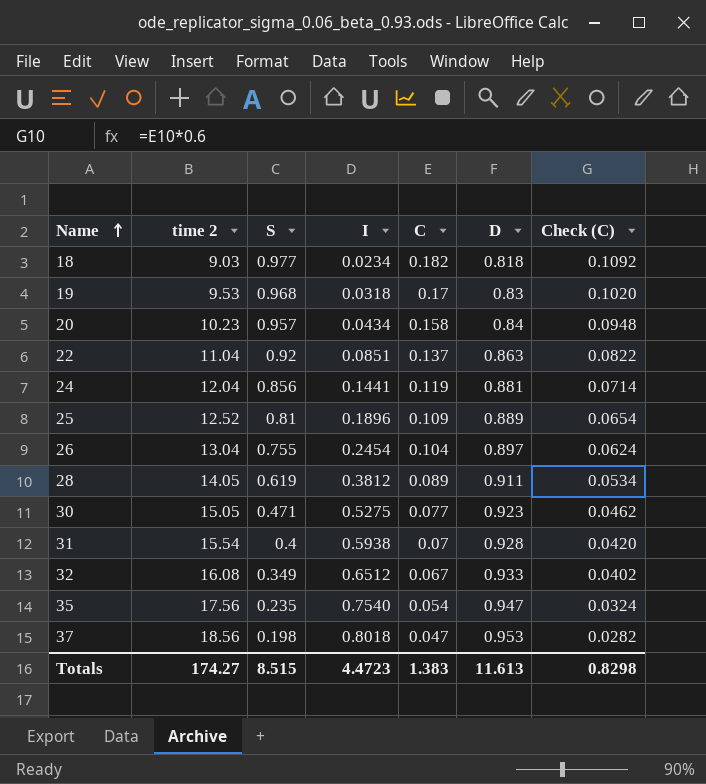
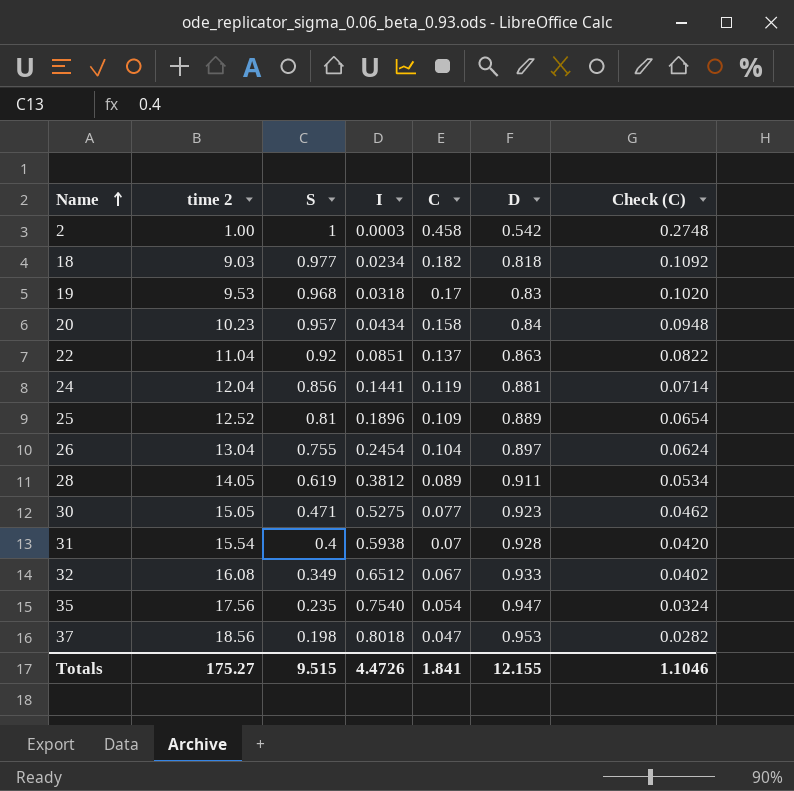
row 2: none -> 1.00 | 1 | 0.0003 | 0.458 | 0.542 | 0.2748
Totals | time 2: 174.27 -> 175.27
Totals | S: 8.515 -> 9.515
Totals | I: 4.4723 -> 4.4726
Totals | C: 1.383 -> 1.841
Totals | D: 11.613 -> 12.155
Totals | Check (C): 0.8298 -> 1.1046

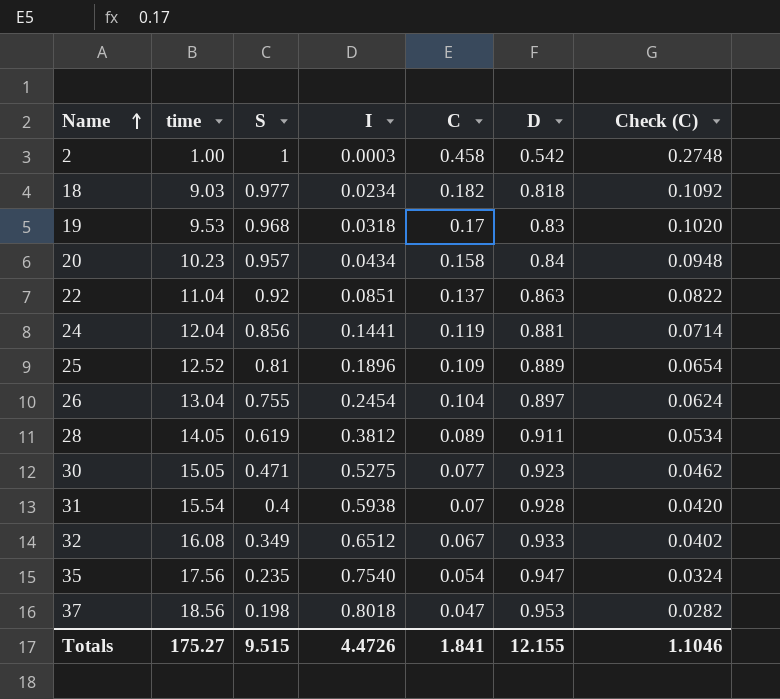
column name: time 2 -> time

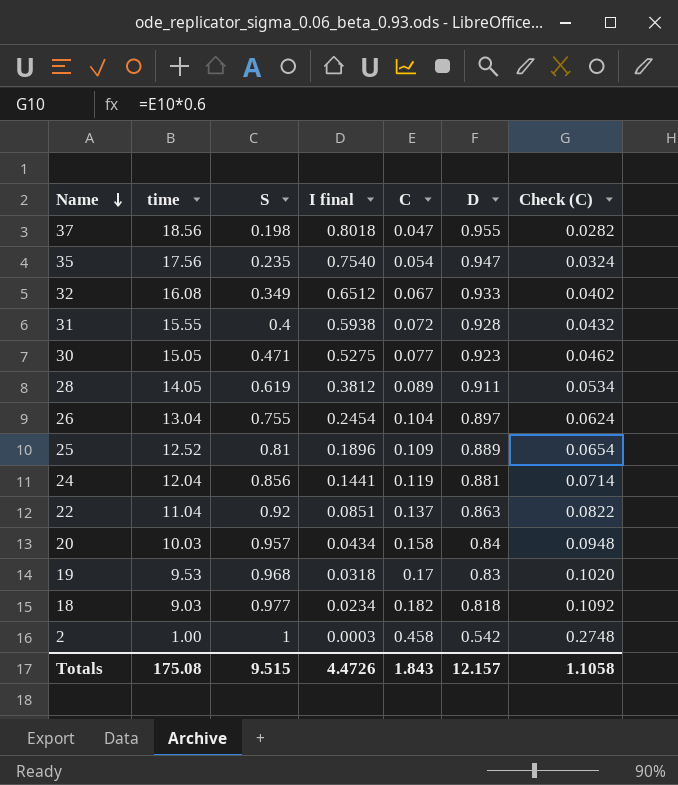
row order: Name ascending -> Name descending
column name: I -> I final
37 | D: 0.953 -> 0.955
31 | time: 15.54 -> 15.55
31 | C: 0.07 -> 0.072
31 | Check (C): 0.0420 -> 0.0432
20 | time: 10.23 -> 10.03
Totals | time: 175.27 -> 175.08
Totals | C: 1.841 -> 1.843
Totals | D: 12.155 -> 12.157
Totals | Check (C): 1.1046 -> 1.1058

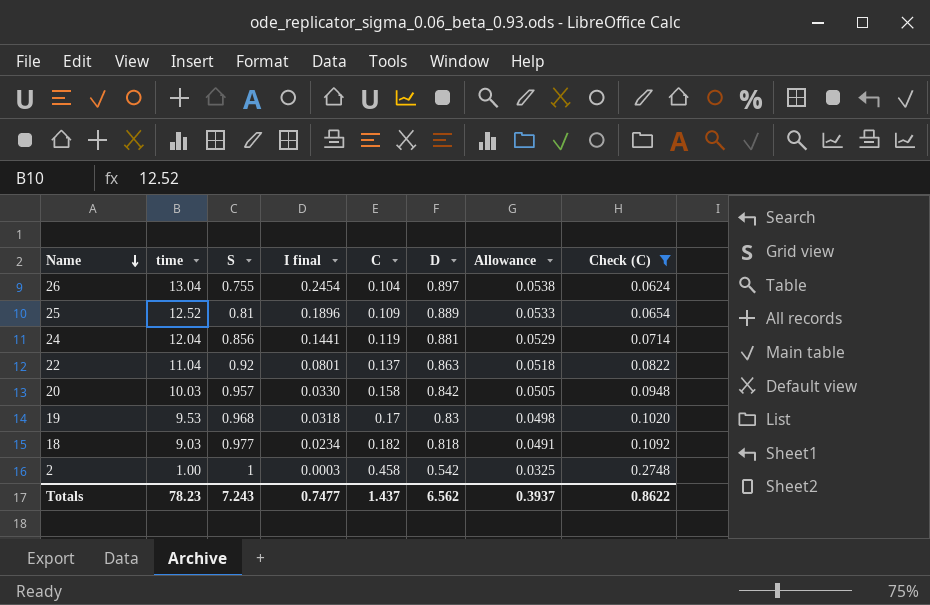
filter: none -> Check (C) >= 0.0624
column Allowance | formula: none -> [D] * 0.06
22 | I final: 0.0851 -> 0.0801
20 | I final: 0.0434 -> 0.0330
20 | D: 0.84 -> 0.842
Totals | time: 175.08 -> 78.23
Totals | S: 9.515 -> 7.243
Totals | I final: 4.4726 -> 0.7477
Totals | C: 1.843 -> 1.437
Totals | D: 12.157 -> 6.562
Totals | Check (C): 1.1058 -> 0.8622

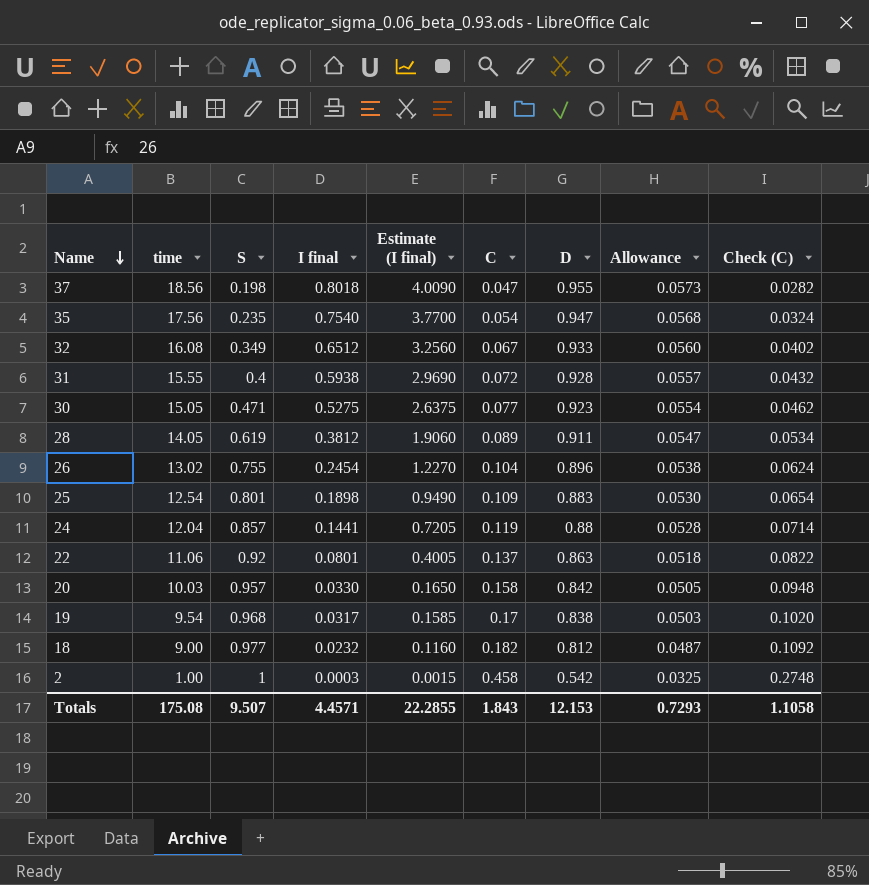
filter: Check (C) >= 0.0624 -> none
column Estimate (I final) | formula: none -> [I final] * 5
26 | time: 13.04 -> 13.02
26 | D: 0.897 -> 0.896
25 | time: 12.52 -> 12.54
25 | S: 0.81 -> 0.801
25 | I final: 0.1896 -> 0.1898
25 | D: 0.889 -> 0.883
25 | Allowance: 0.0533 -> 0.0530
24 | S: 0.856 -> 0.857
24 | D: 0.881 -> 0.88
24 | Allowance: 0.0529 -> 0.0528
22 | time: 11.04 -> 11.06
19 | time: 9.53 -> 9.54
19 | I final: 0.0318 -> 0.0317
19 | D: 0.83 -> 0.838
19 | Allowance: 0.0498 -> 0.0503
18 | time: 9.03 -> 9.00
18 | I final: 0.0234 -> 0.0232
18 | D: 0.818 -> 0.812
18 | Allowance: 0.0491 -> 0.0487
Totals | time: 78.23 -> 175.08
Totals | S: 7.243 -> 9.507
Totals | I final: 0.7477 -> 4.4571
Totals | C: 1.437 -> 1.843
Totals | D: 6.562 -> 12.153
Totals | Allowance: 0.3937 -> 0.7293
Totals | Check (C): 0.8622 -> 1.1058

